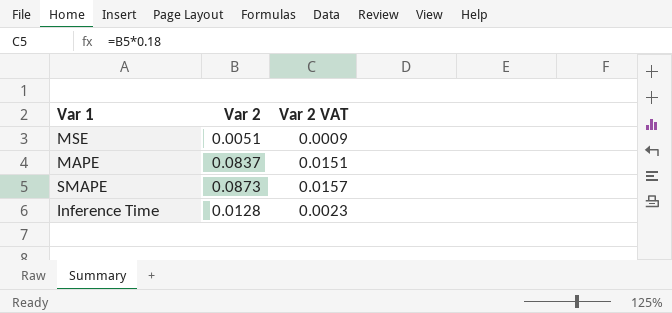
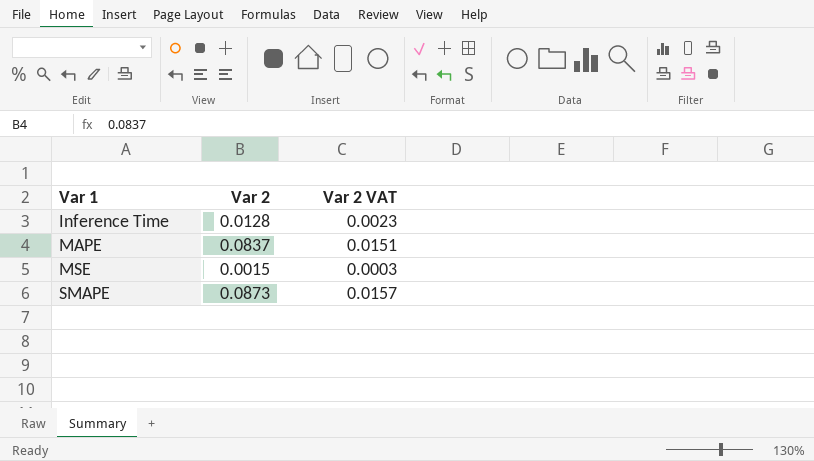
row order: none -> Var 1 ascending
MSE | Var 2: 0.0051 -> 0.0015
MSE | Var 2 VAT: 0.0009 -> 0.0003

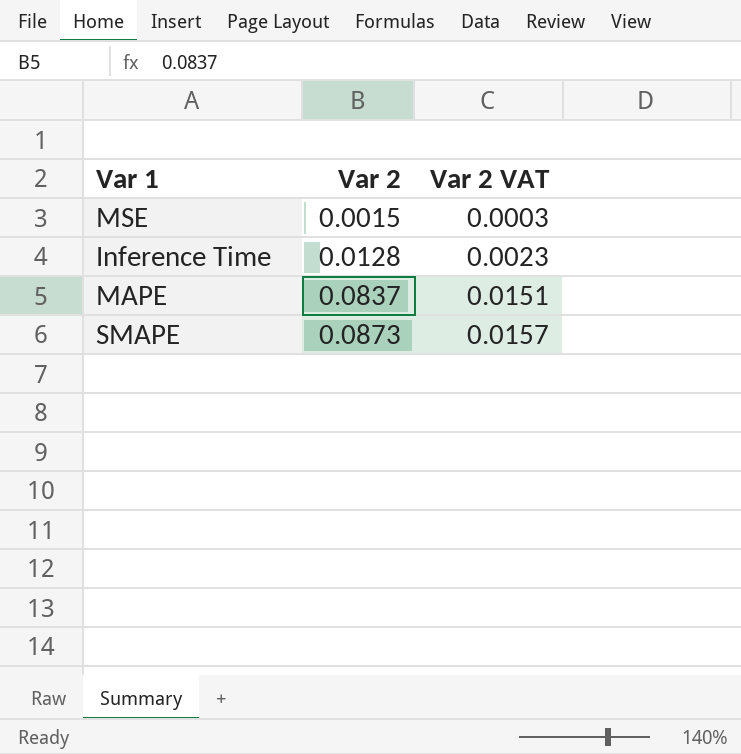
row order: Var 1 ascending -> Var 2 ascending

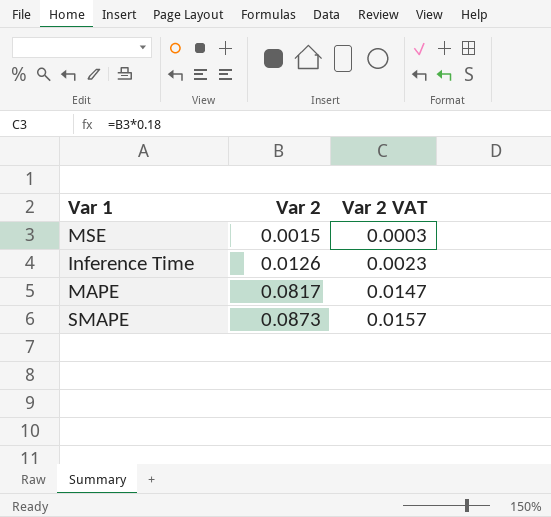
Inference Time | Var 2: 0.0128 -> 0.0126
MAPE | Var 2: 0.0837 -> 0.0817
MAPE | Var 2 VAT: 0.0151 -> 0.0147

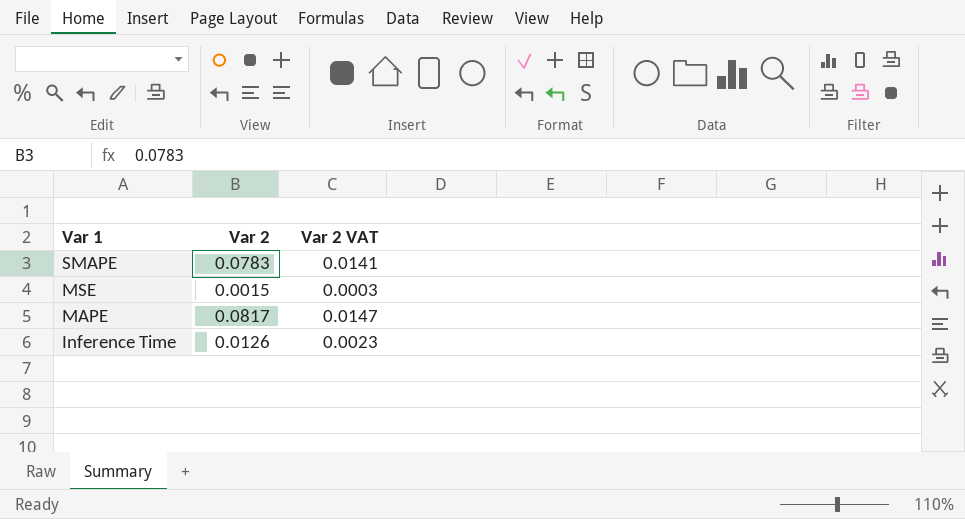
row order: Var 2 ascending -> Var 1 descending
SMAPE | Var 2: 0.0873 -> 0.0783
SMAPE | Var 2 VAT: 0.0157 -> 0.0141

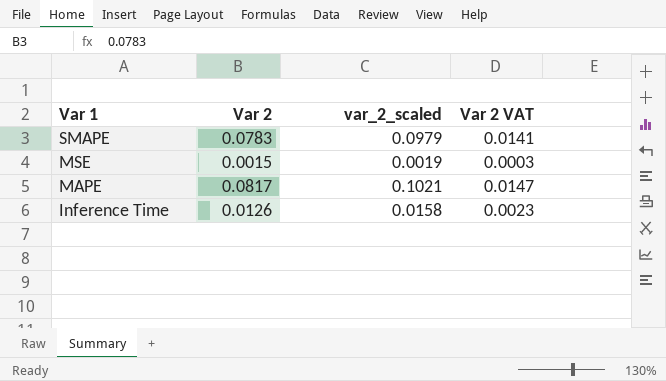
column var_2_scaled | formula: none -> [Var 2] * 1.25

